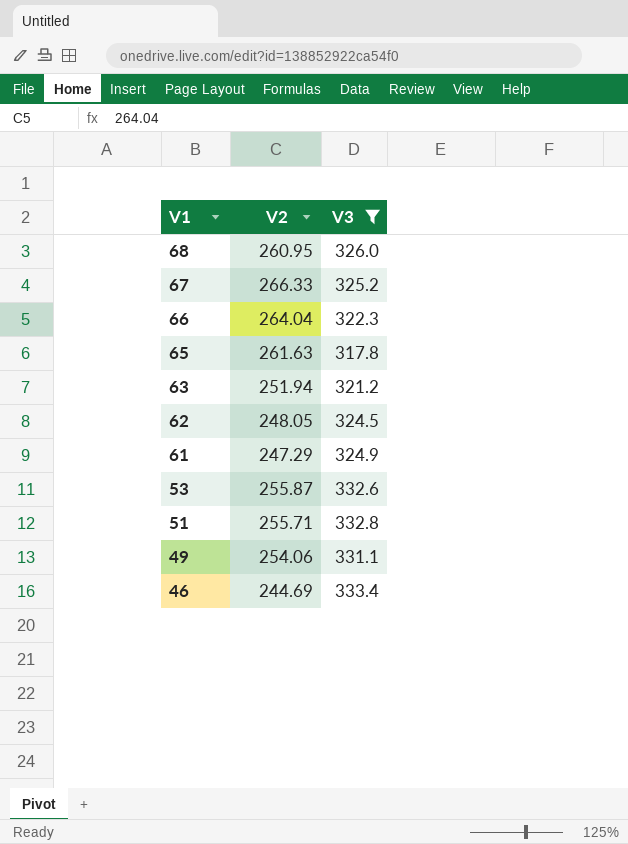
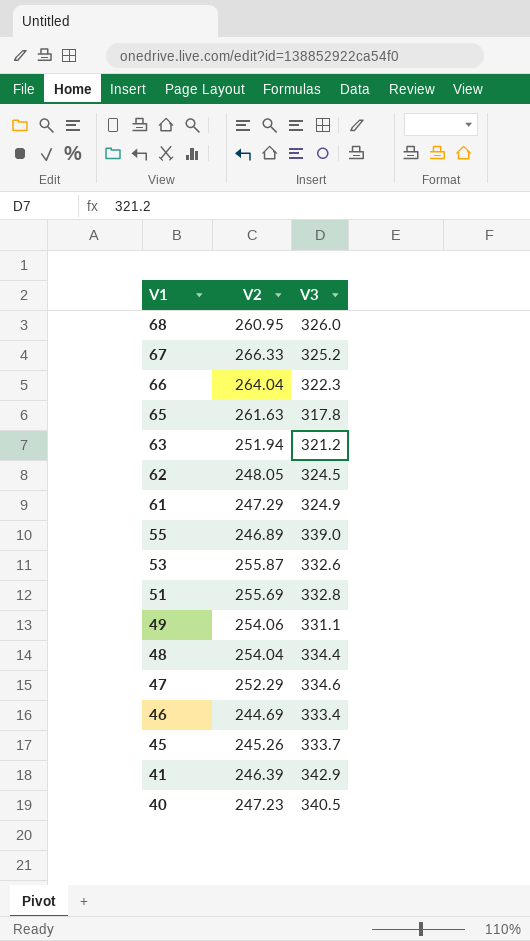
filter: V3 <= 333.4 -> none
51 | V2: 255.71 -> 255.69

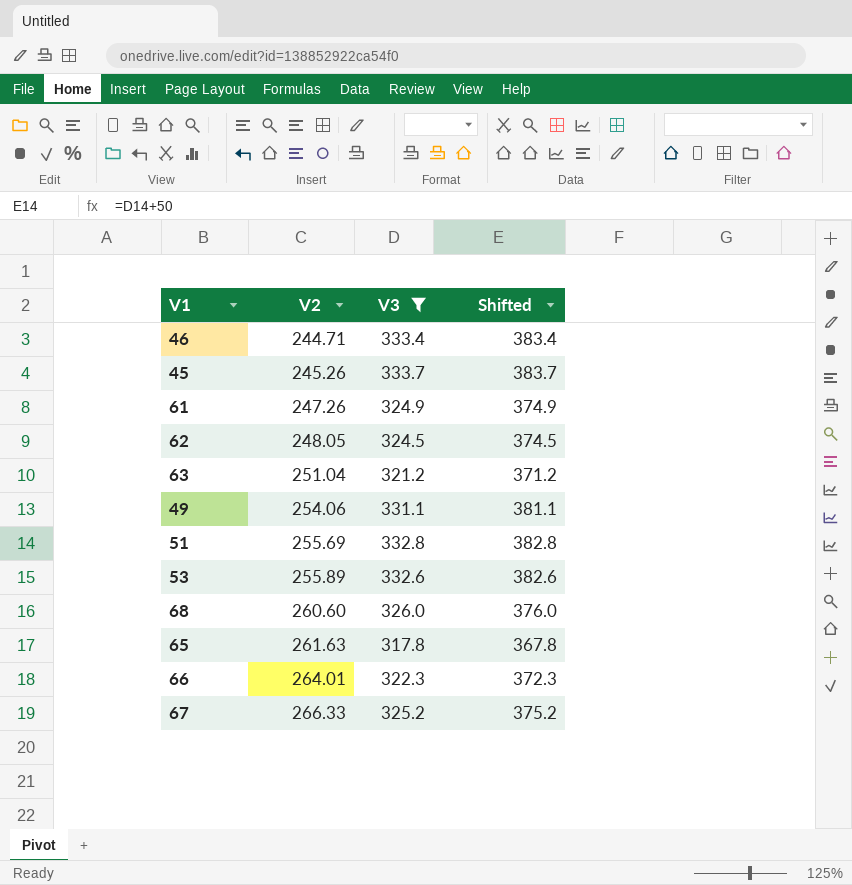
filter: none -> V3 <= 333.7
row order: V1 descending -> V2 ascending
column Shifted | formula: none -> [V3] + 50
46 | V2: 244.69 -> 244.71
61 | V2: 247.29 -> 247.26
63 | V2: 251.94 -> 251.04
53 | V2: 255.87 -> 255.89
68 | V2: 260.95 -> 260.60
66 | V2: 264.04 -> 264.01

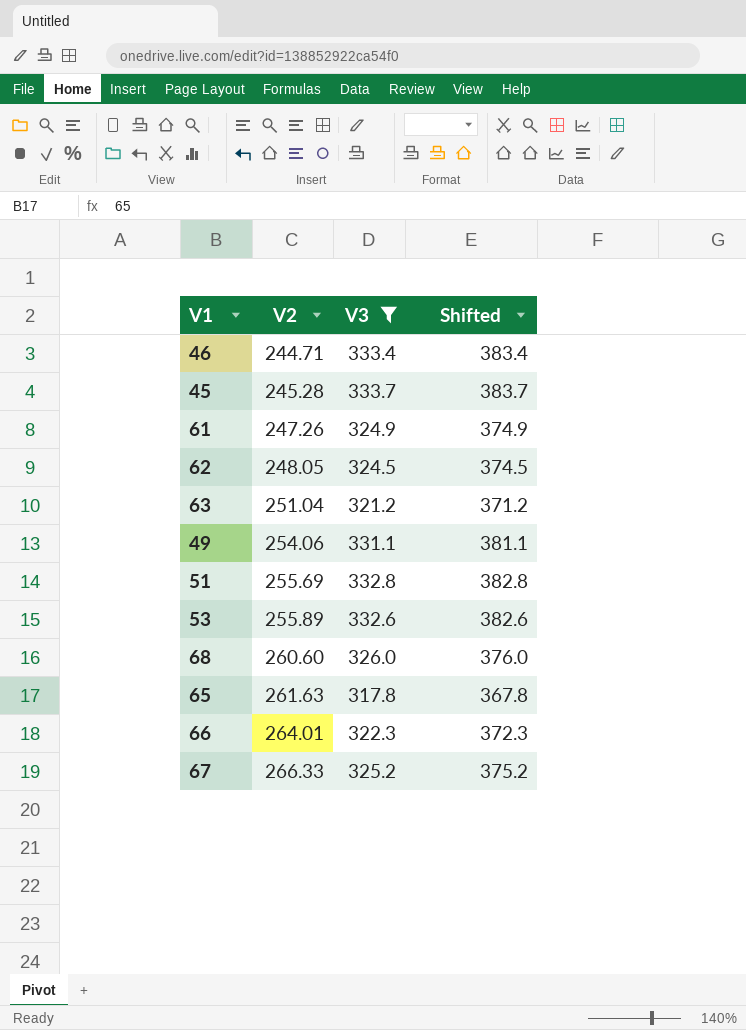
45 | V2: 245.26 -> 245.28

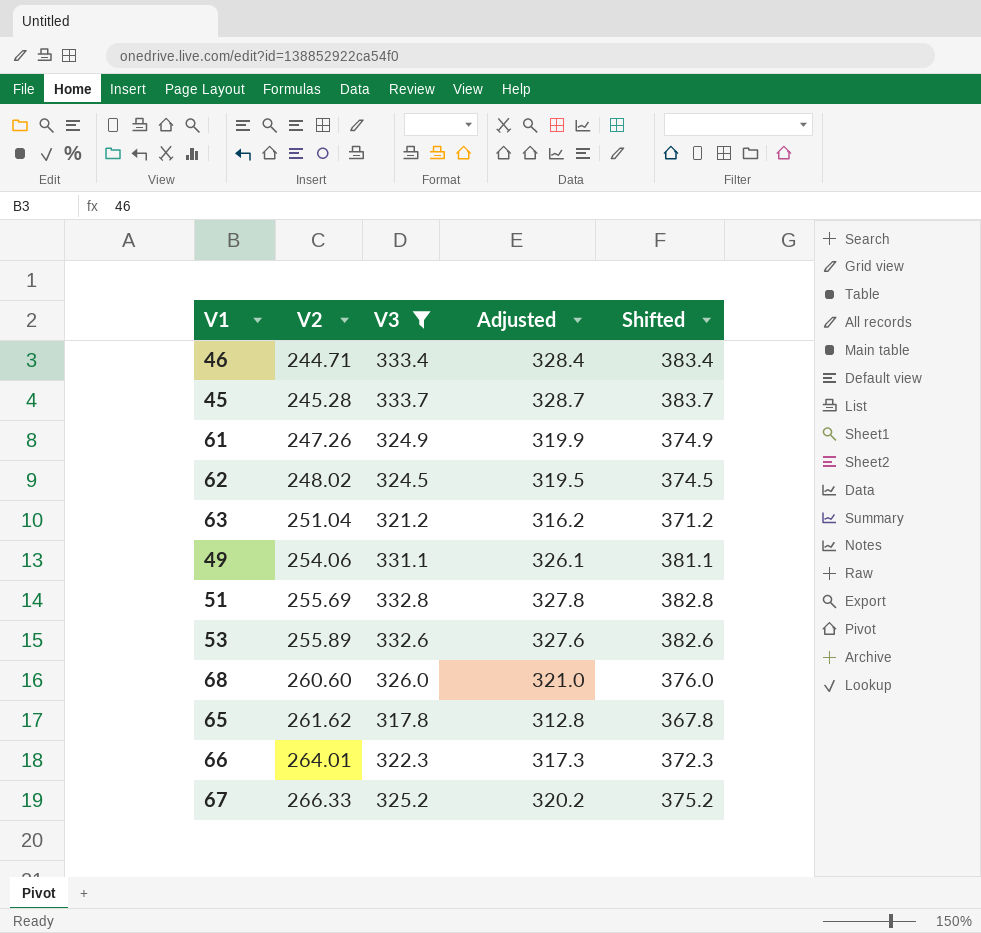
column Adjusted | formula: none -> [V3] - 5
62 | V2: 248.05 -> 248.02
65 | V2: 261.63 -> 261.62

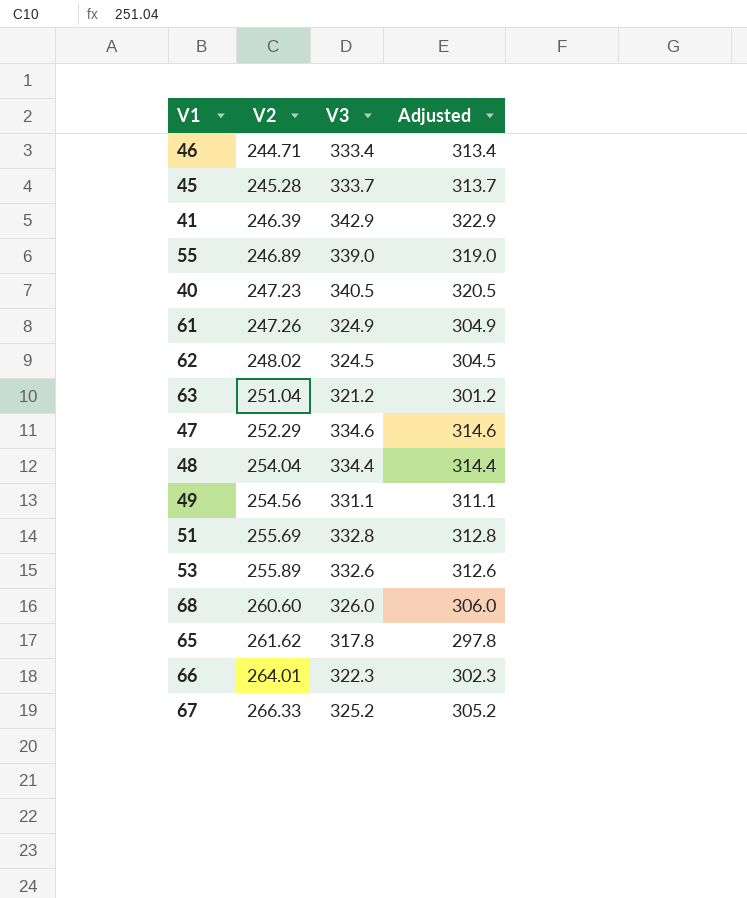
filter: V3 <= 333.7 -> none
column Shifted | formula: [V3] + 50 -> none
column Adjusted | formula: [V3] - 5 -> [V3] - 20
49 | V2: 254.06 -> 254.56

